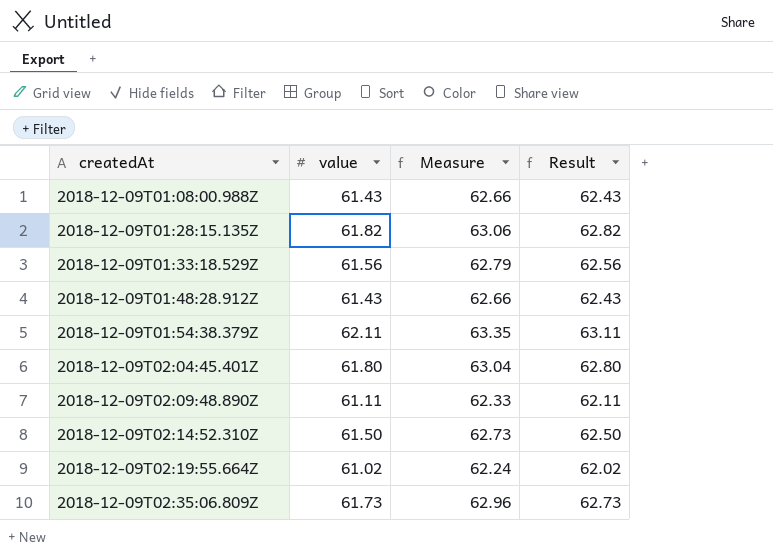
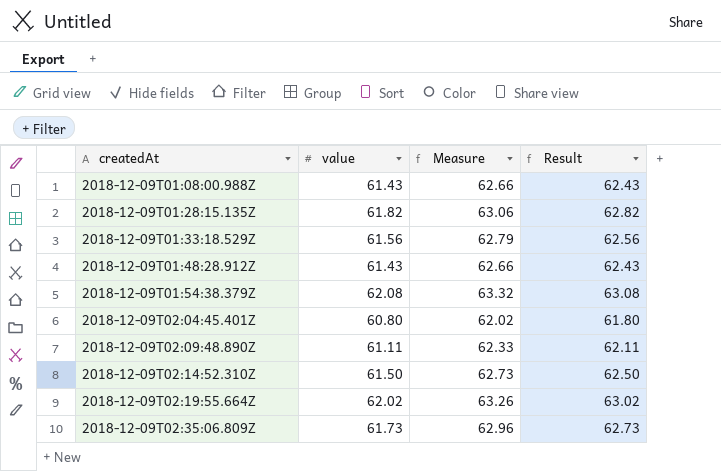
2018-12-09T01:54:38.379Z | value: 62.11 -> 62.08
2018-12-09T01:54:38.379Z | Measure: 63.35 -> 63.32
2018-12-09T01:54:38.379Z | Result: 63.11 -> 63.08
2018-12-09T02:04:45.401Z | value: 61.80 -> 60.80
2018-12-09T02:04:45.401Z | Measure: 63.04 -> 62.02
2018-12-09T02:04:45.401Z | Result: 62.80 -> 61.80
2018-12-09T02:19:55.664Z | value: 61.02 -> 62.02
2018-12-09T02:19:55.664Z | Measure: 62.24 -> 63.26
2018-12-09T02:19:55.664Z | Result: 62.02 -> 63.02

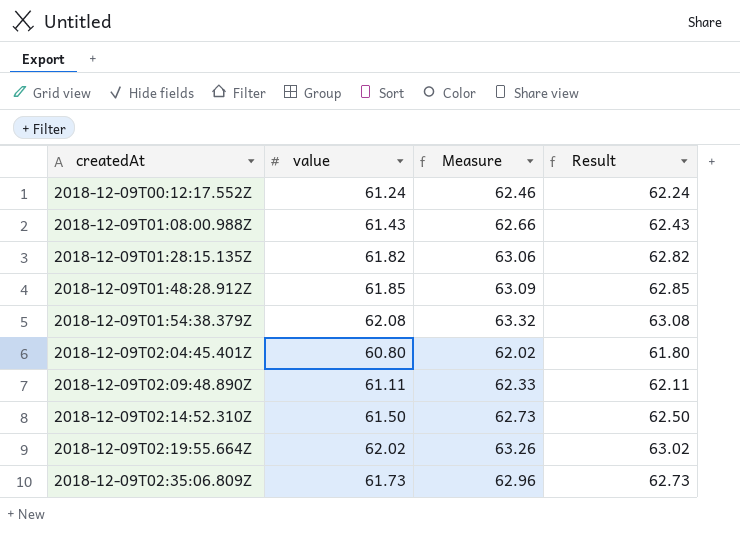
row 2018-12-09T01:33:18.529Z: 61.56 | 62.79 | 62.56 -> none
row 2018-12-09T00:12:17.552Z: none -> 61.24 | 62.46 | 62.24
2018-12-09T01:48:28.912Z | value: 61.43 -> 61.85
2018-12-09T01:48:28.912Z | Measure: 62.66 -> 63.09
2018-12-09T01:48:28.912Z | Result: 62.43 -> 62.85

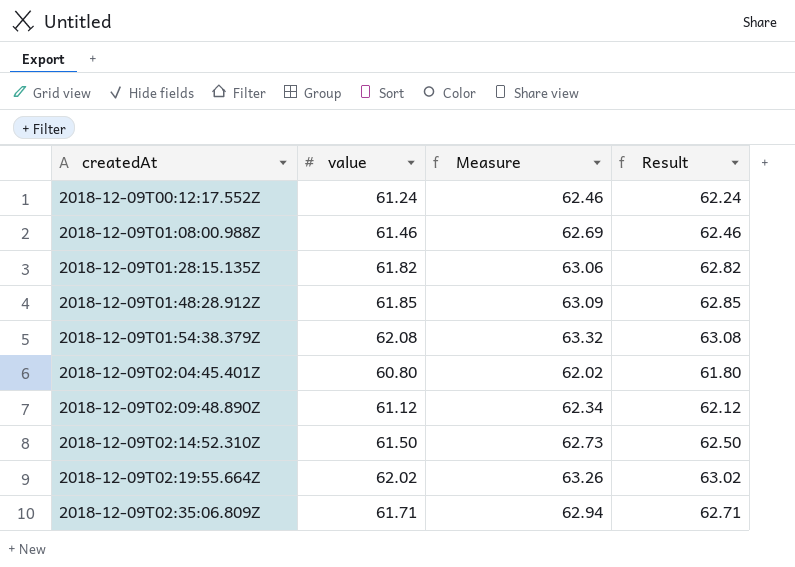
2018-12-09T01:08:00.988Z | value: 61.43 -> 61.46
2018-12-09T01:08:00.988Z | Measure: 62.66 -> 62.69
2018-12-09T01:08:00.988Z | Result: 62.43 -> 62.46
2018-12-09T02:09:48.890Z | value: 61.11 -> 61.12
2018-12-09T02:09:48.890Z | Measure: 62.33 -> 62.34
2018-12-09T02:09:48.890Z | Result: 62.11 -> 62.12
2018-12-09T02:35:06.809Z | value: 61.73 -> 61.71
2018-12-09T02:35:06.809Z | Measure: 62.96 -> 62.94
2018-12-09T02:35:06.809Z | Result: 62.73 -> 62.71

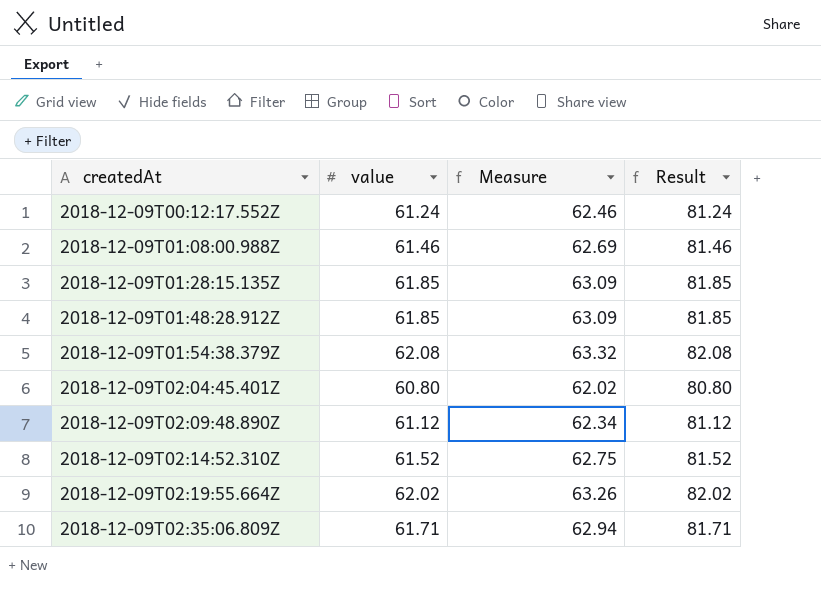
column Result | formula: [value] + 1 -> [value] + 20
2018-12-09T01:28:15.135Z | value: 61.82 -> 61.85
2018-12-09T01:28:15.135Z | Measure: 63.06 -> 63.09
2018-12-09T02:14:52.310Z | value: 61.50 -> 61.52
2018-12-09T02:14:52.310Z | Measure: 62.73 -> 62.75

